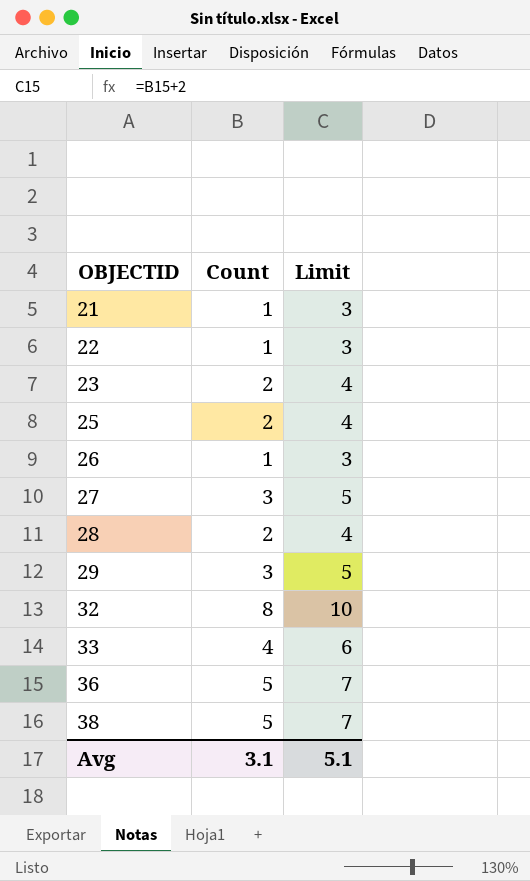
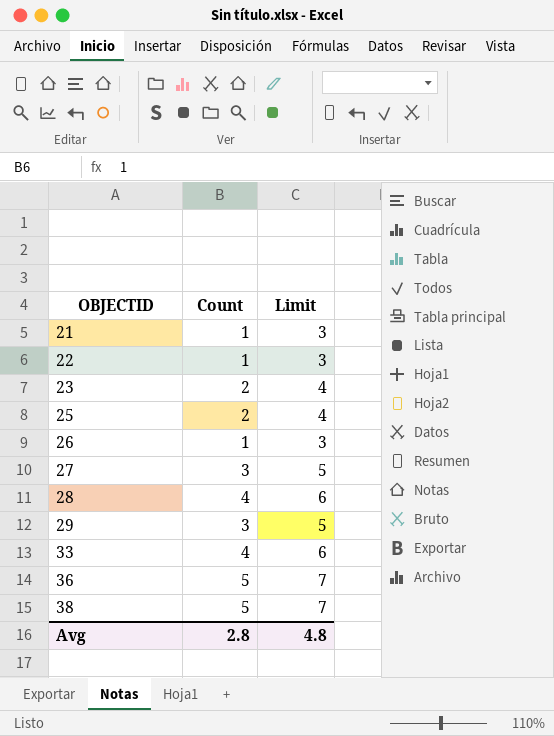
row 32: 8 | 10 -> none
28 | Count: 2 -> 4
28 | Limit: 4 -> 6
Avg | Count: 3.1 -> 2.8
Avg | Limit: 5.1 -> 4.8

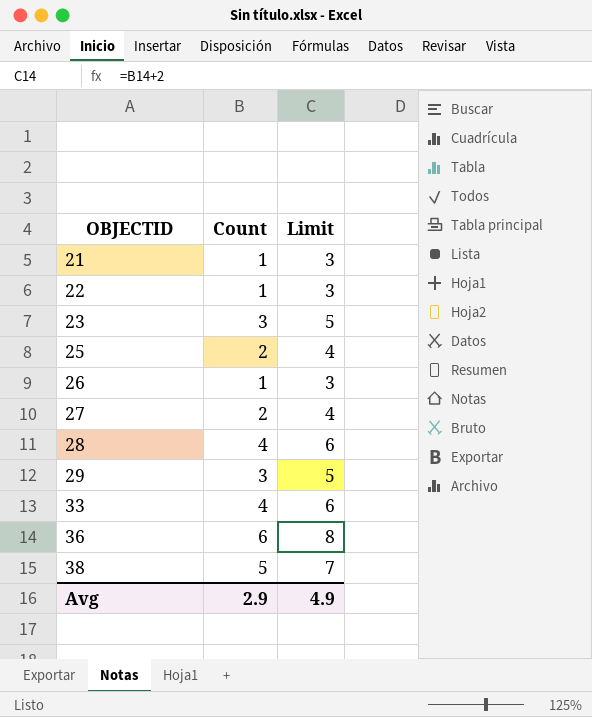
23 | Count: 2 -> 3
23 | Limit: 4 -> 5
27 | Count: 3 -> 2
27 | Limit: 5 -> 4
36 | Count: 5 -> 6
36 | Limit: 7 -> 8
Avg | Count: 2.8 -> 2.9
Avg | Limit: 4.8 -> 4.9

